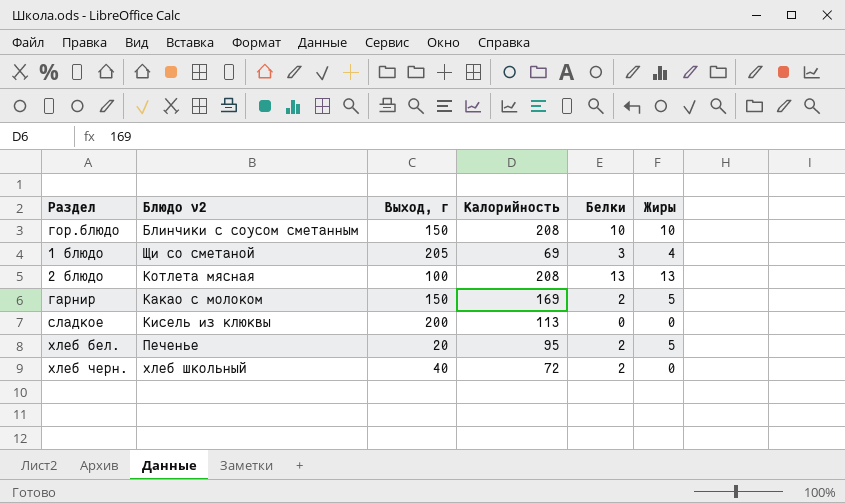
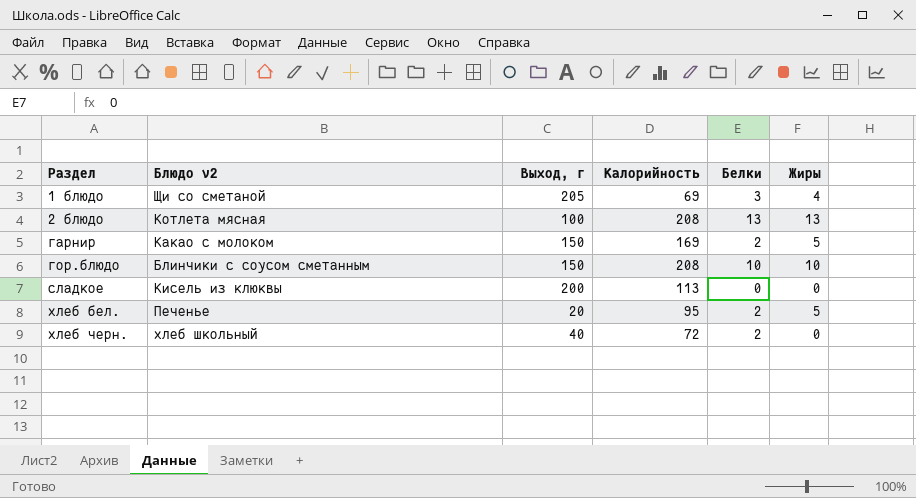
row order: none -> Раздел ascending

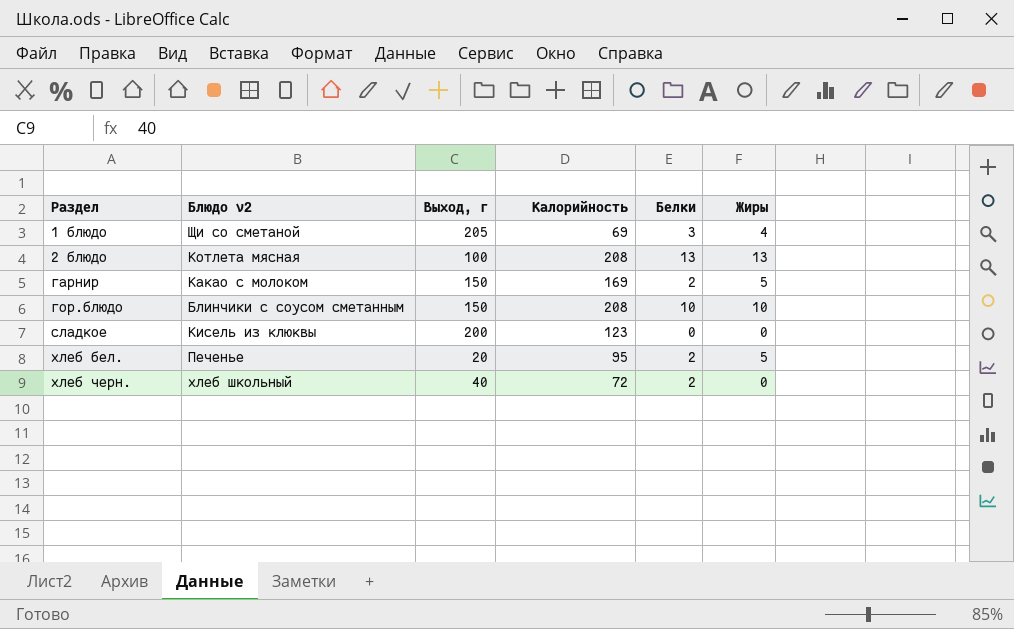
сладкое | Калорийность: 113 -> 123

